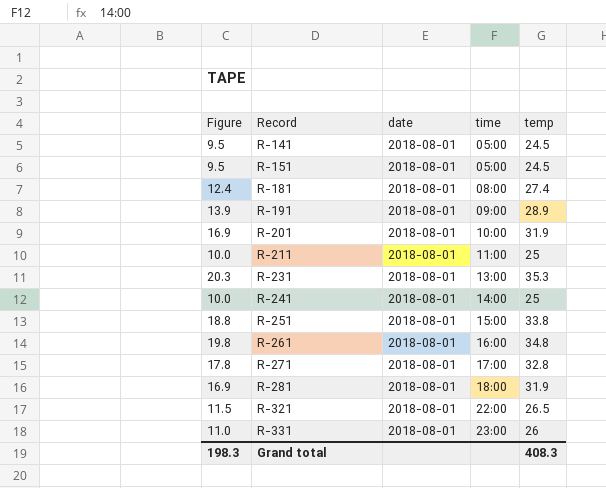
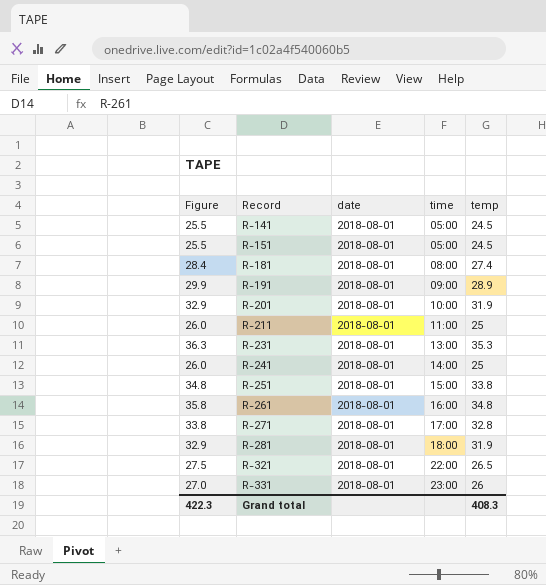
column Figure | formula: [temp] - 15 -> [temp] + 1
Grand total | Figure: 198.3 -> 422.3

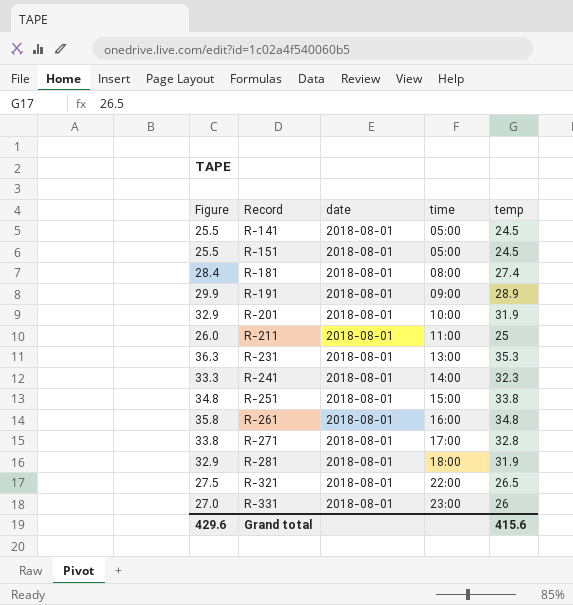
R-241 | Figure: 26.0 -> 33.3
R-241 | temp: 25 -> 32.3
Grand total | Figure: 422.3 -> 429.6
Grand total | temp: 408.3 -> 415.6

